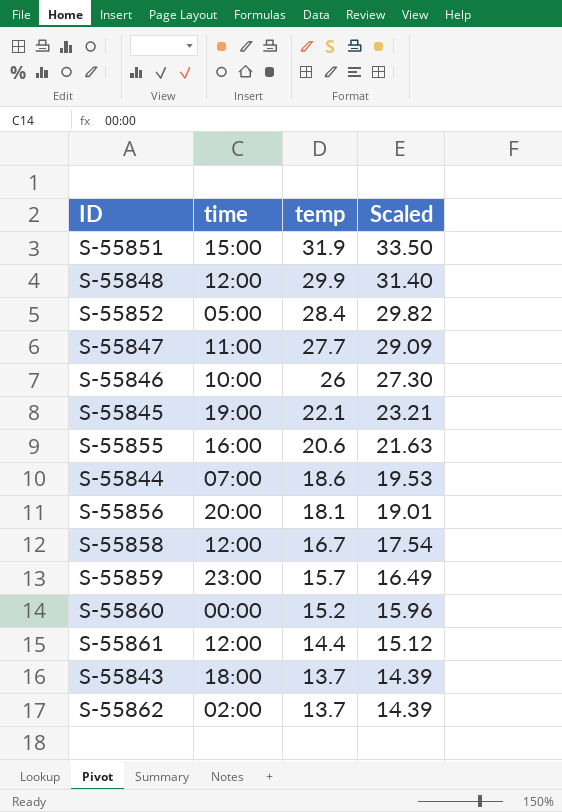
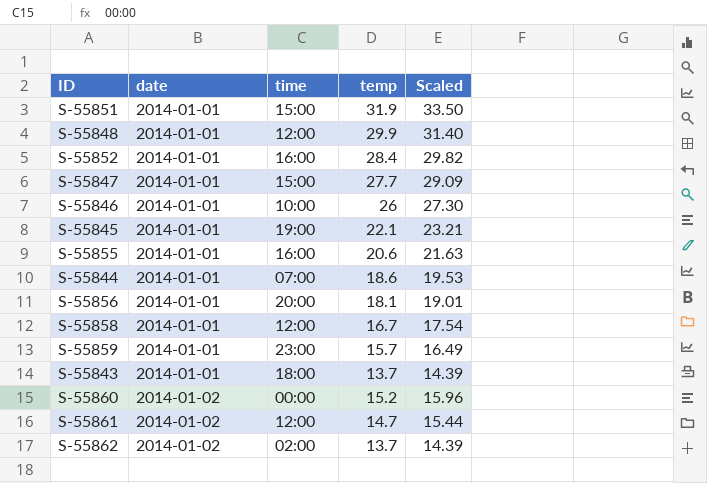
row order: temp descending -> date ascending
column date | position: none -> 2
S-55852 | time: 05:00 -> 16:00
S-55847 | time: 11:00 -> 15:00
S-55861 | temp: 14.4 -> 14.7
S-55861 | Scaled: 15.12 -> 15.44

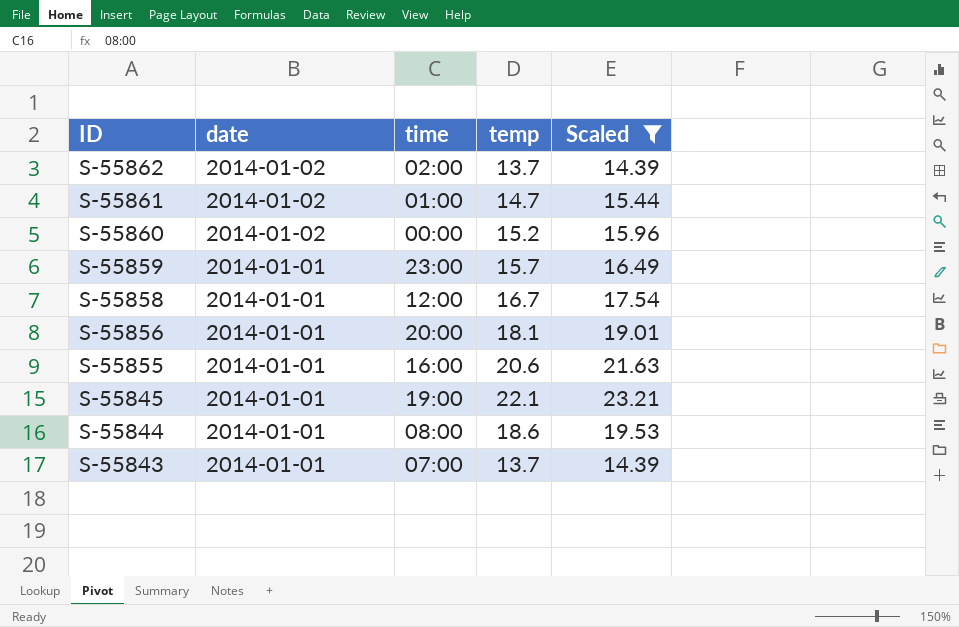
filter: none -> Scaled <= 23.21
row order: date ascending -> ID descending
S-55861 | time: 12:00 -> 01:00
S-55844 | time: 07:00 -> 08:00
S-55843 | time: 18:00 -> 07:00

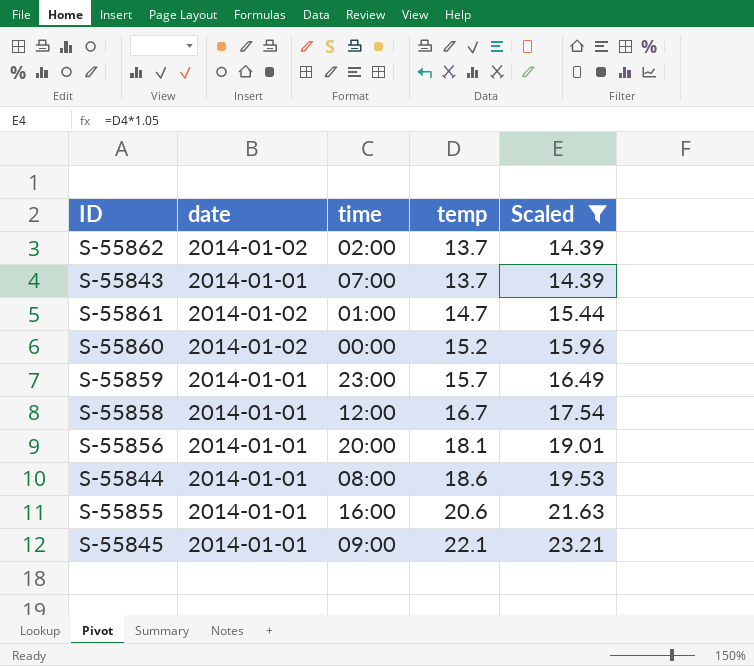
row order: ID descending -> temp ascending
S-55845 | time: 19:00 -> 09:00

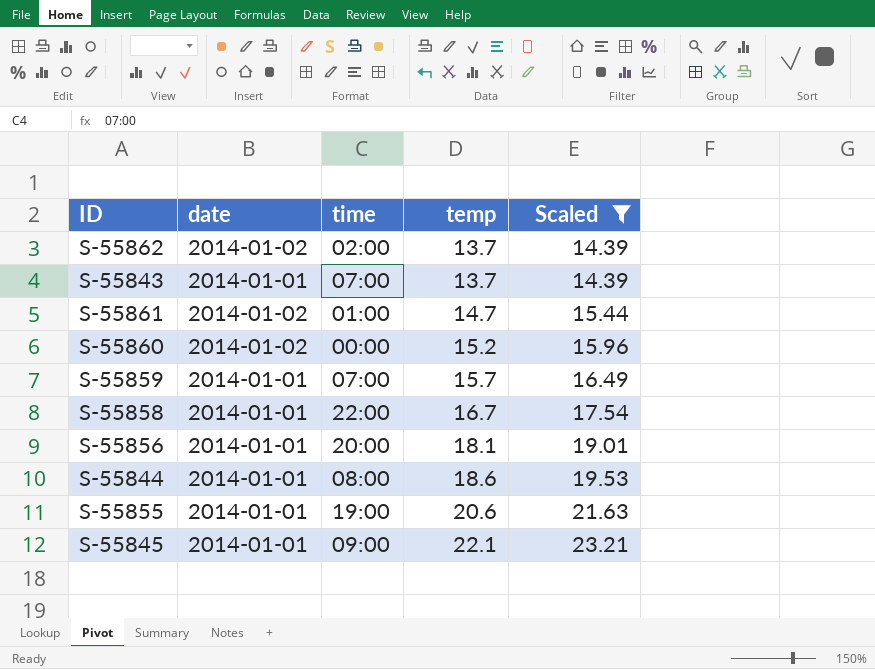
S-55859 | time: 23:00 -> 07:00
S-55858 | time: 12:00 -> 22:00
S-55855 | time: 16:00 -> 19:00

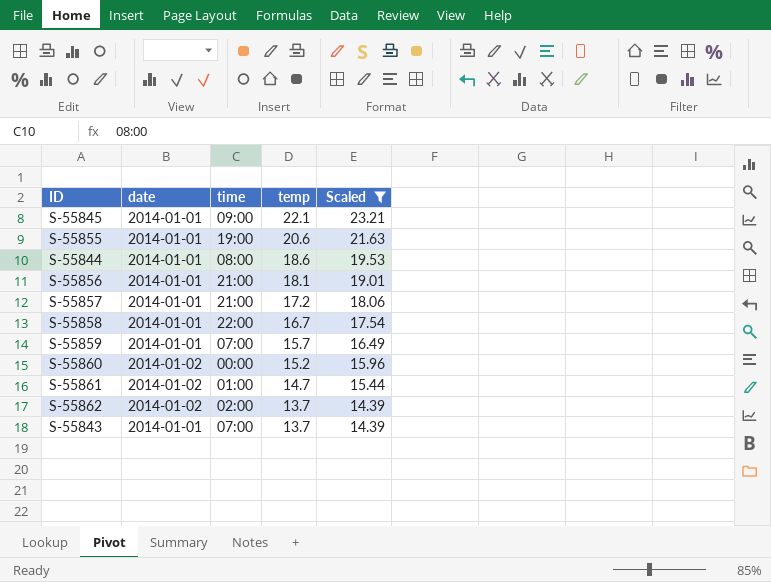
row order: temp ascending -> temp descending
S-55856 | time: 20:00 -> 21:00
row S-55857: none -> 2014-01-01 | 21:00 | 17.2 | 18.06

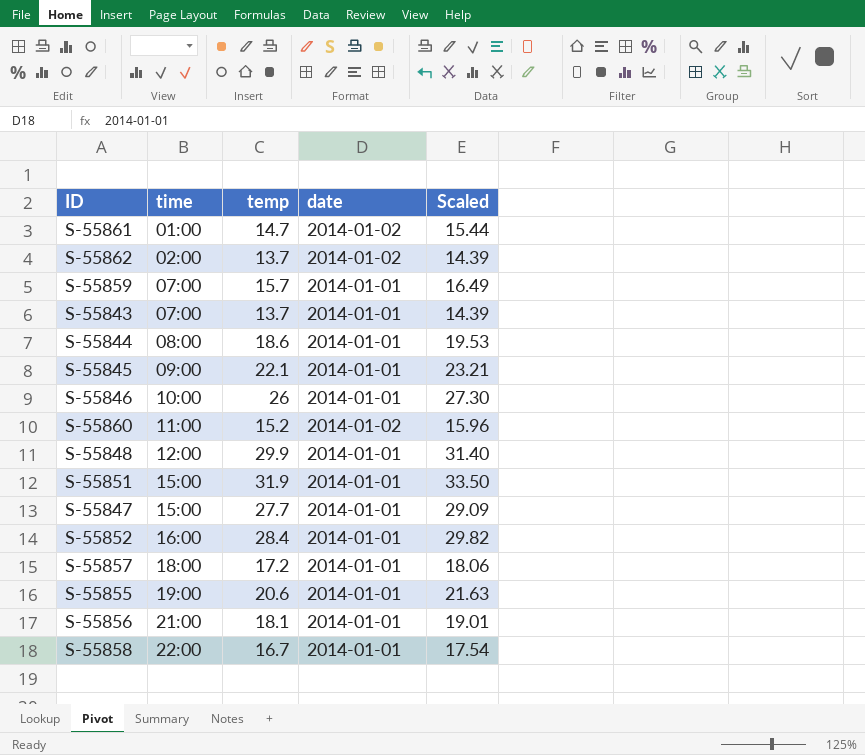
filter: Scaled <= 23.21 -> none
row order: temp descending -> time ascending
column date | position: 2 -> 4
S-55860 | time: 00:00 -> 11:00
S-55857 | time: 21:00 -> 18:00

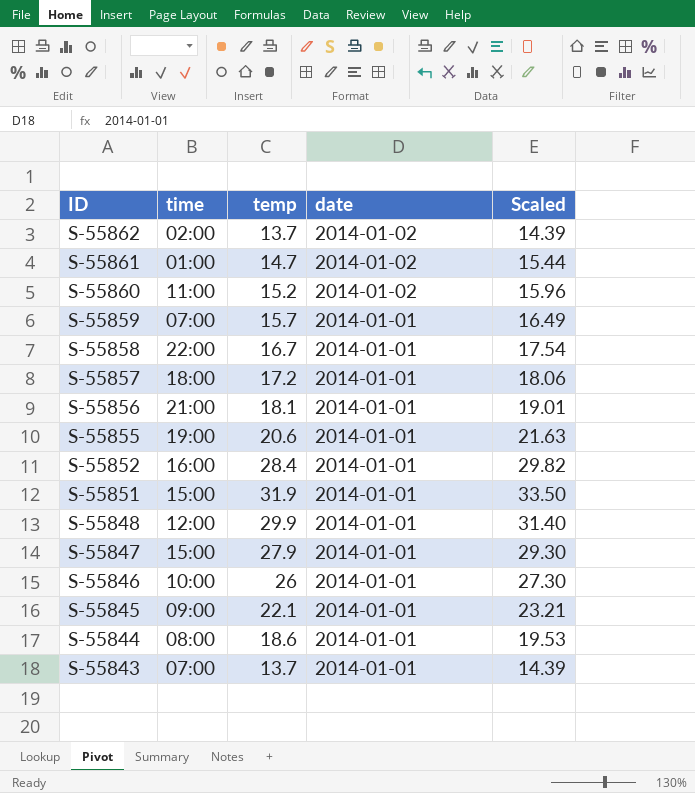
row order: time ascending -> ID descending
S-55847 | temp: 27.7 -> 27.9
S-55847 | Scaled: 29.09 -> 29.30

